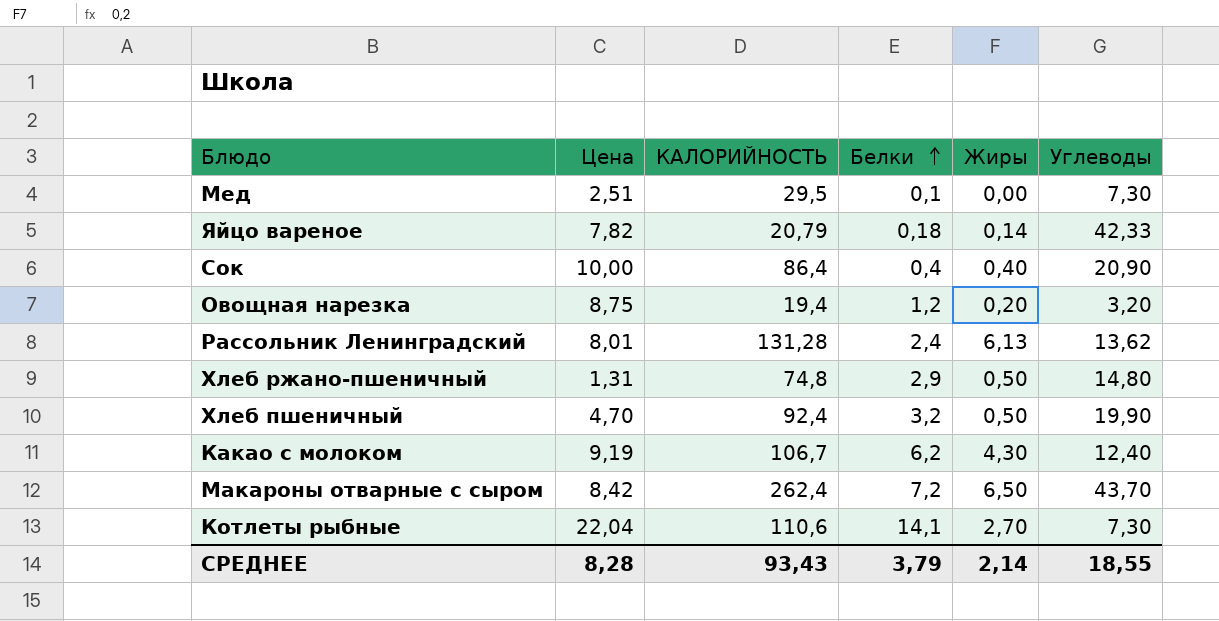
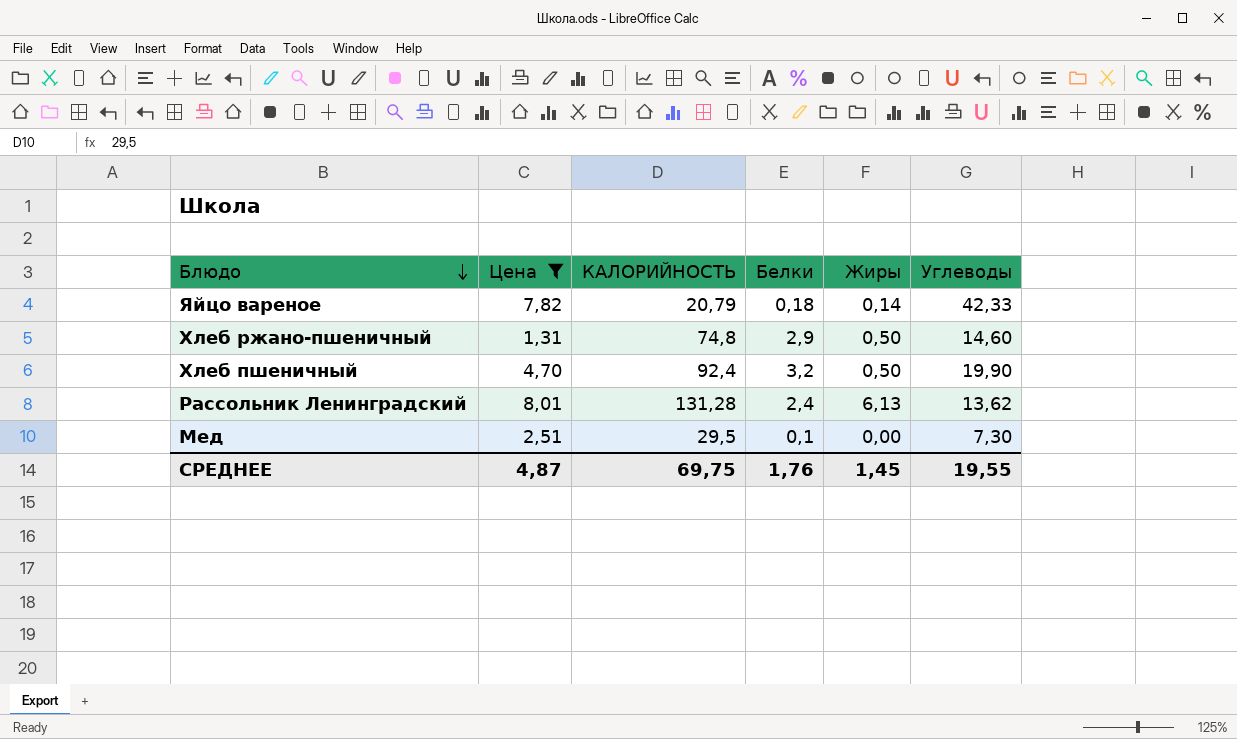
filter: none -> Цена <= 8,01
row order: Белки ascending -> Блюдо descending
Хлеб ржано-пшеничный | Углеводы: 14,80 -> 14,60
СРЕДНЕЕ | Цена: 8,28 -> 4,87
СРЕДНЕЕ | КАЛОРИЙНОСТЬ: 93,43 -> 69,75
СРЕДНЕЕ | Белки: 3,79 -> 1,76
СРЕДНЕЕ | Жиры: 2,14 -> 1,45
СРЕДНЕЕ | Углеводы: 18,55 -> 19,55

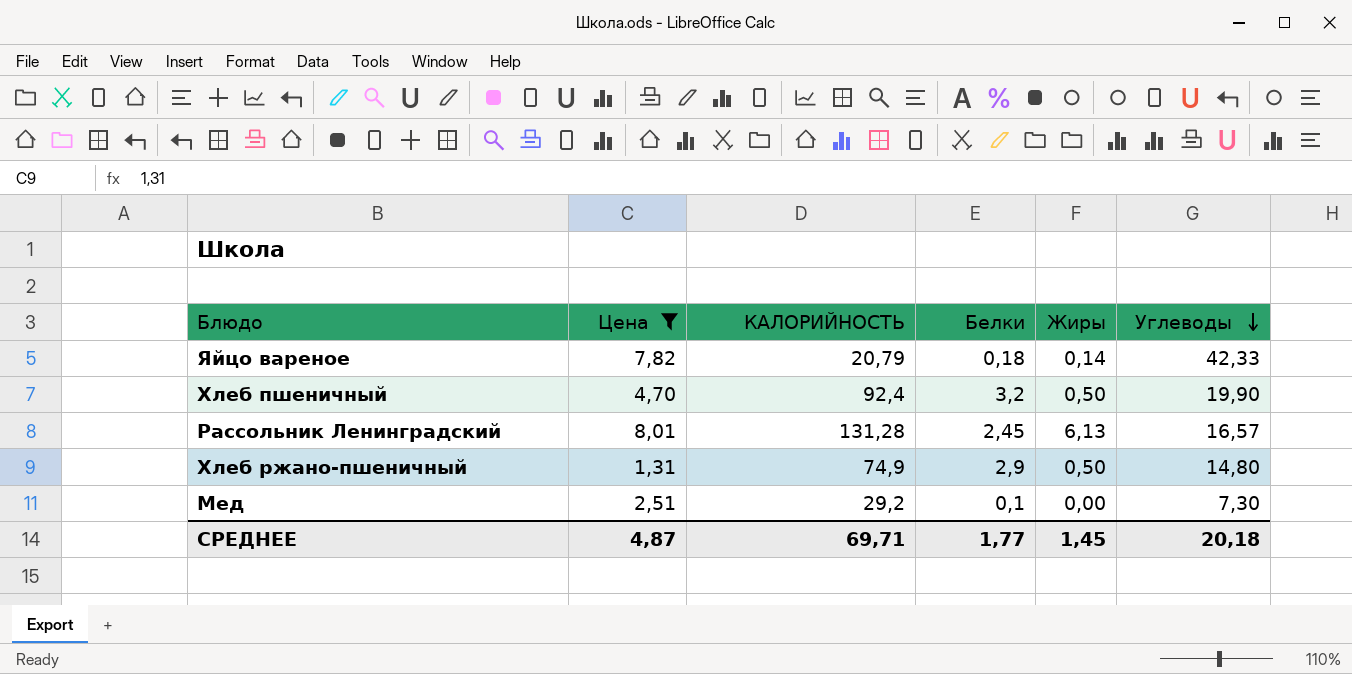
row order: Блюдо descending -> Углеводы descending
Рассольник Ленинградский | Белки: 2,4 -> 2,45
Рассольник Ленинградский | Углеводы: 13,62 -> 16,57
Хлеб ржано-пшеничный | КАЛОРИЙНОСТЬ: 74,8 -> 74,9
Хлеб ржано-пшеничный | Углеводы: 14,60 -> 14,80
Мед | КАЛОРИЙНОСТЬ: 29,5 -> 29,2
СРЕДНЕЕ | КАЛОРИЙНОСТЬ: 69,75 -> 69,71
СРЕДНЕЕ | Белки: 1,76 -> 1,77
СРЕДНЕЕ | Углеводы: 19,55 -> 20,18

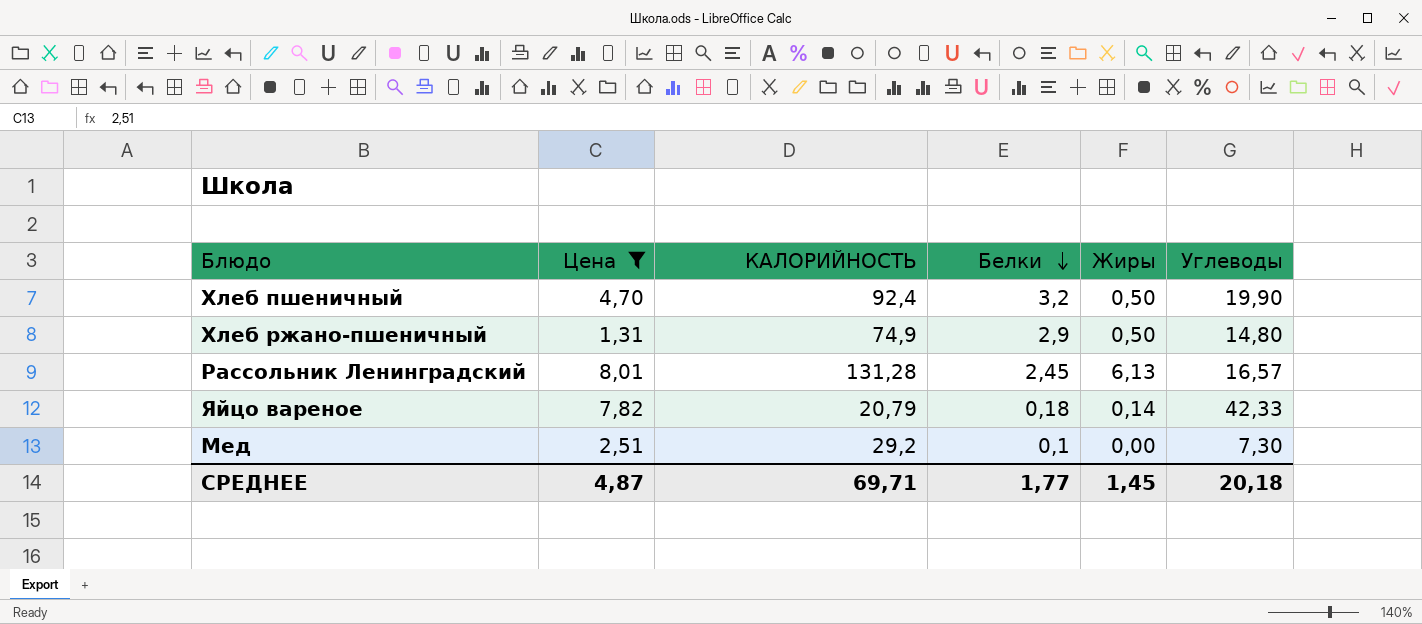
row order: Углеводы descending -> Белки descending

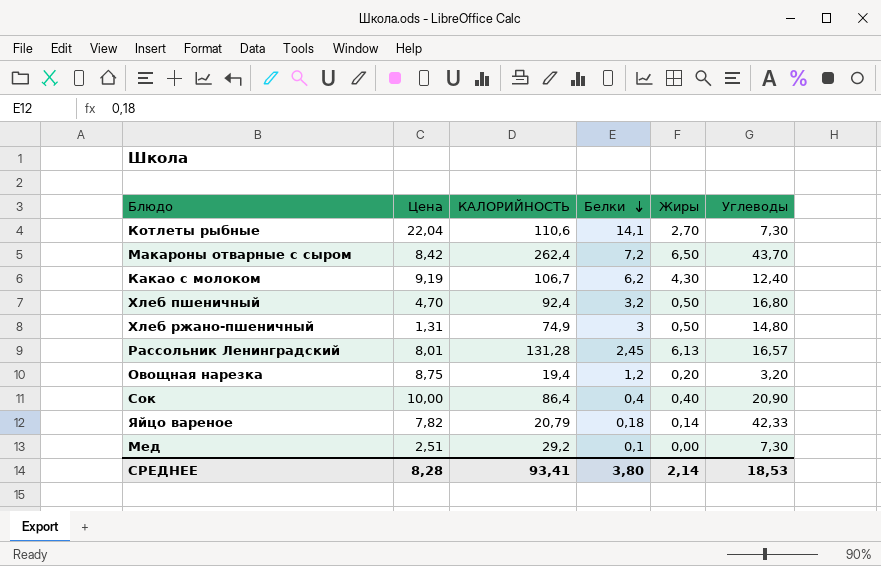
filter: Цена <= 8,01 -> none
Хлеб пшеничный | Углеводы: 19,90 -> 16,80
Хлеб ржано-пшеничный | Белки: 2,9 -> 3
СРЕДНЕЕ | Цена: 4,87 -> 8,28
СРЕДНЕЕ | КАЛОРИЙНОСТЬ: 69,71 -> 93,41
СРЕДНЕЕ | Белки: 1,77 -> 3,80
СРЕДНЕЕ | Жиры: 1,45 -> 2,14
СРЕДНЕЕ | Углеводы: 20,18 -> 18,53

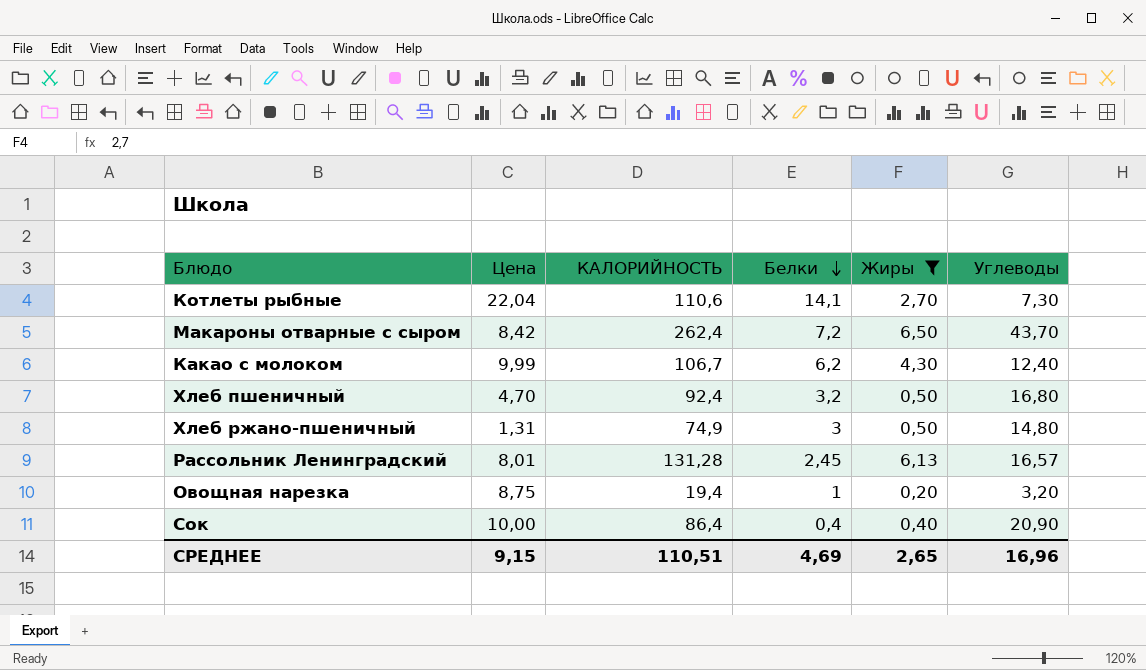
filter: none -> Жиры >= 0,20
Какао с молоком | Цена: 9,19 -> 9,99
Овощная нарезка | Белки: 1,2 -> 1
СРЕДНЕЕ | Цена: 8,28 -> 9,15
СРЕДНЕЕ | КАЛОРИЙНОСТЬ: 93,41 -> 110,51
СРЕДНЕЕ | Белки: 3,80 -> 4,69
СРЕДНЕЕ | Жиры: 2,14 -> 2,65
СРЕДНЕЕ | Углеводы: 18,53 -> 16,96

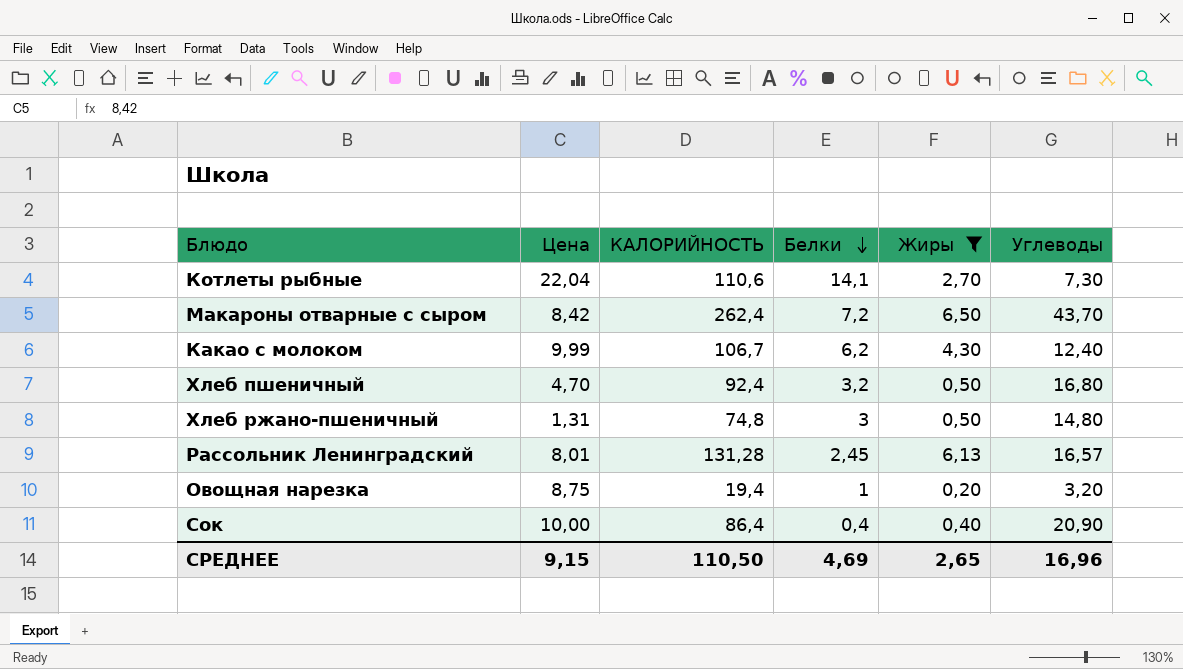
Хлеб ржано-пшеничный | КАЛОРИЙНОСТЬ: 74,9 -> 74,8
СРЕДНЕЕ | КАЛОРИЙНОСТЬ: 110,51 -> 110,50

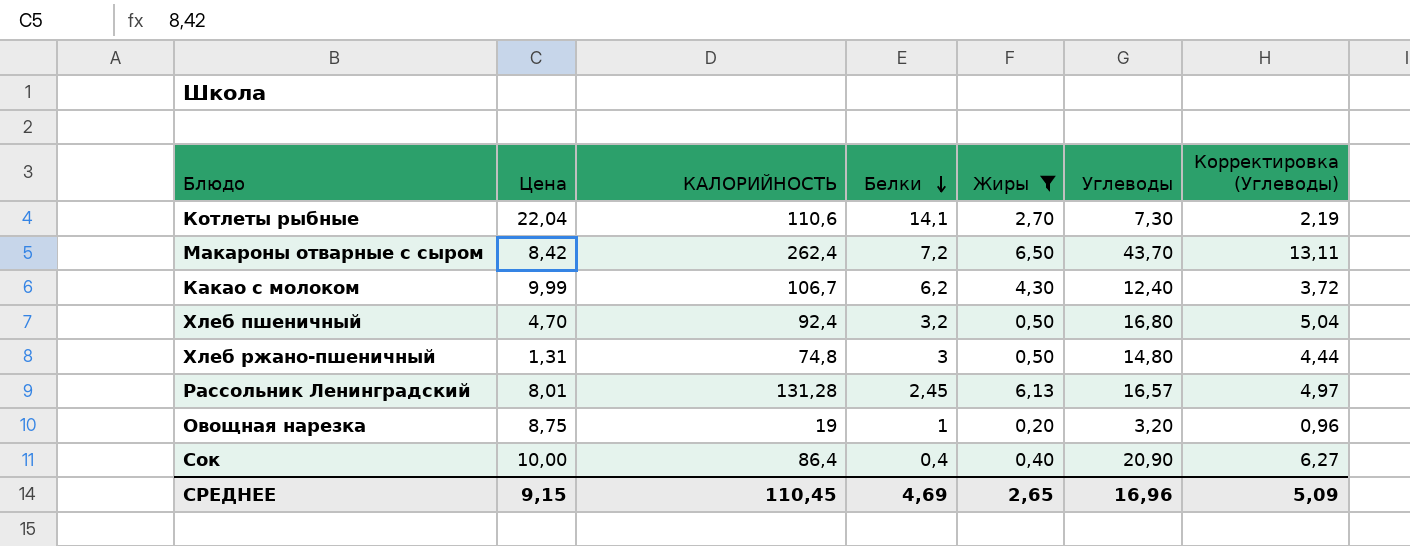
column Корректировка (Углеводы) | formula: none -> [Углеводы] * 0,3
Овощная нарезка | КАЛОРИЙНОСТЬ: 19,4 -> 19
СРЕДНЕЕ | КАЛОРИЙНОСТЬ: 110,50 -> 110,45

